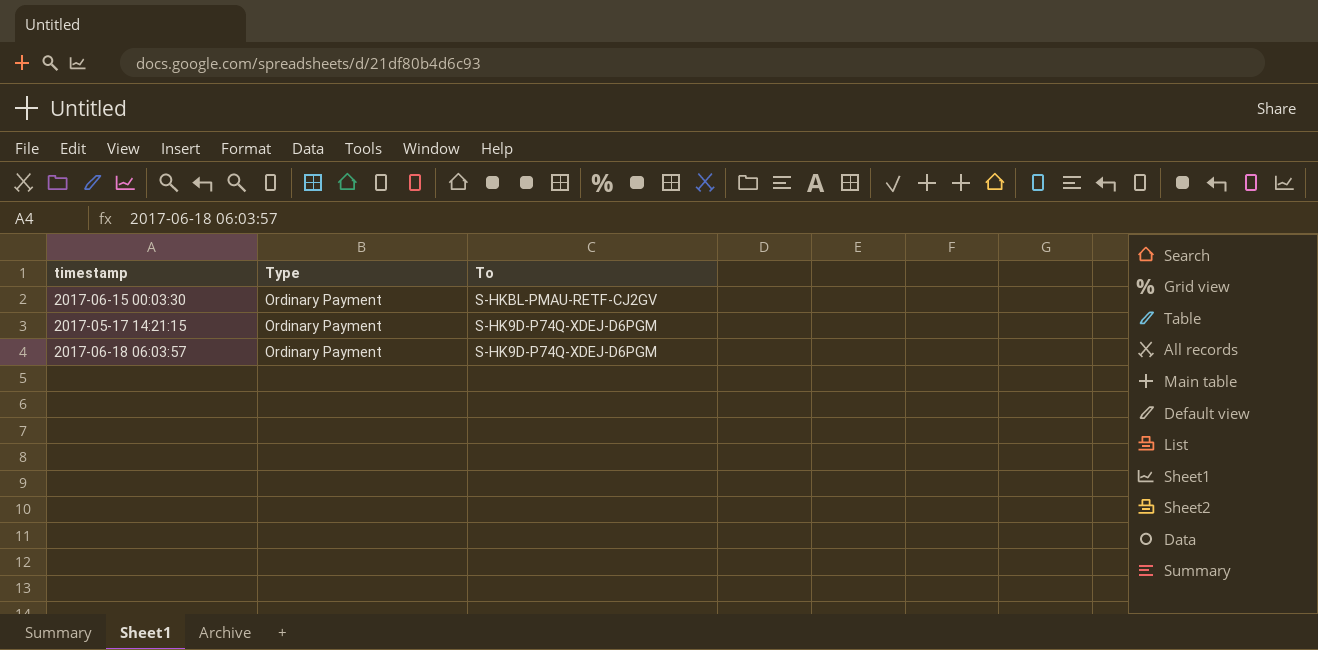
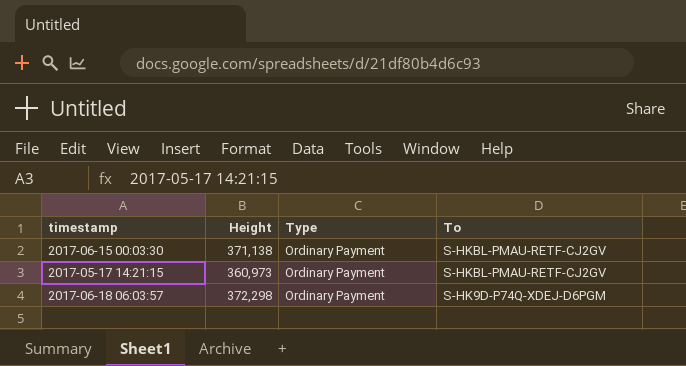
column Height | position: none -> 2
2017-05-17 14:21:15 | To: S-HK9D-P74Q-XDEJ-D6PGM -> S-HKBL-PMAU-RETF-CJ2GV

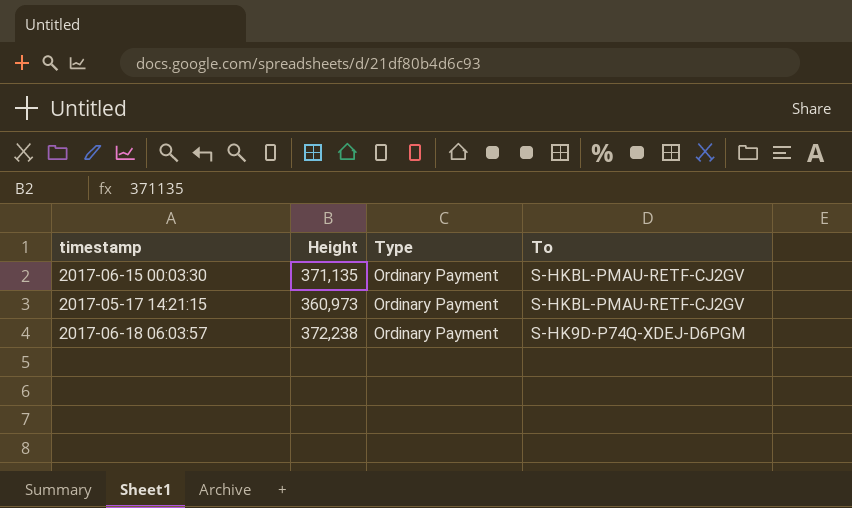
2017-06-15 00:03:30 | Height: 371,138 -> 371,135
2017-06-18 06:03:57 | Height: 372,298 -> 372,238

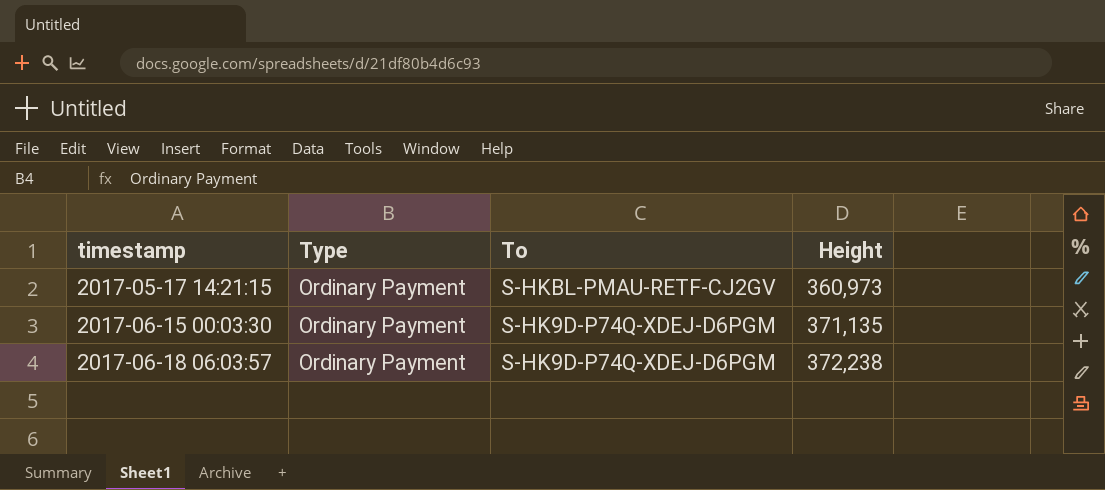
row order: To descending -> timestamp ascending
column Height | position: 2 -> 4
2017-06-15 00:03:30 | To: S-HKBL-PMAU-RETF-CJ2GV -> S-HK9D-P74Q-XDEJ-D6PGM

